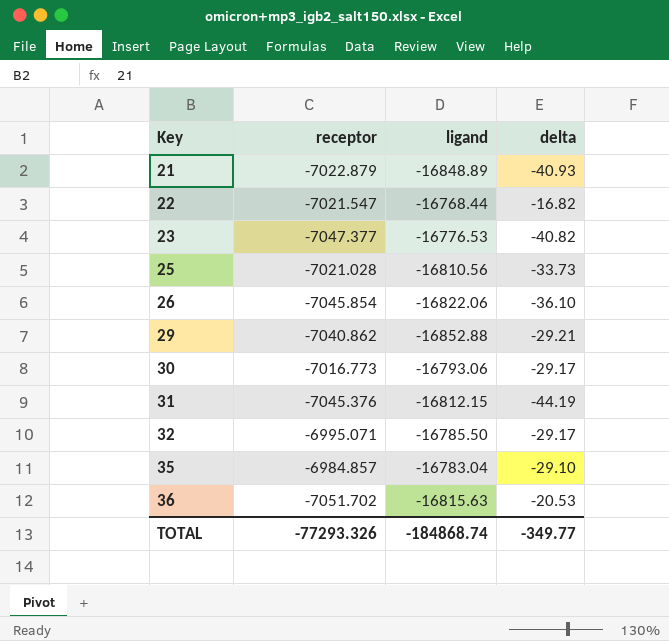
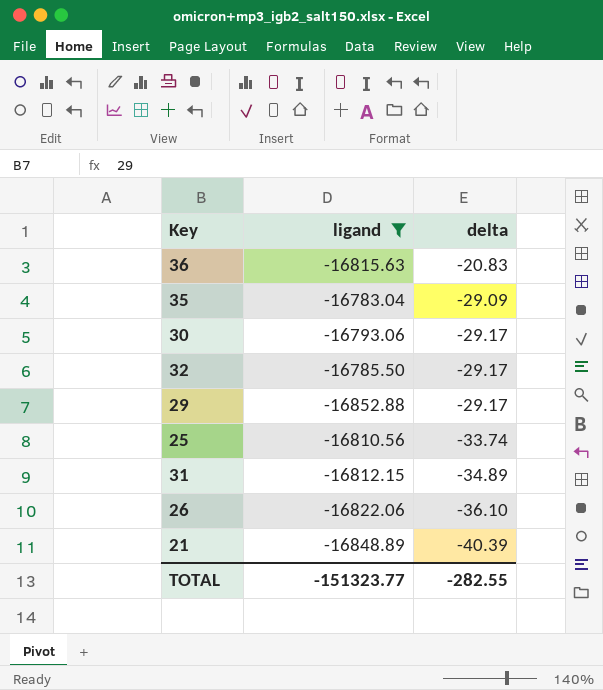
filter: none -> ligand <= -16783.04
row order: Key ascending -> delta descending
column receptor | position: 2 -> none
36 | delta: -20.53 -> -20.83
35 | delta: -29.10 -> -29.09
29 | delta: -29.21 -> -29.17
25 | delta: -33.73 -> -33.74
31 | delta: -44.19 -> -34.89
21 | delta: -40.93 -> -40.39
TOTAL | ligand: -184868.74 -> -151323.77
TOTAL | delta: -349.77 -> -282.55

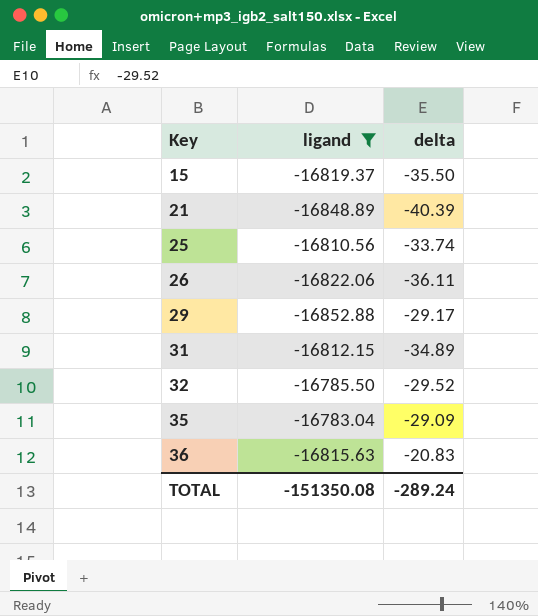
row order: delta descending -> Key ascending
row 30: -16793.06 | -29.17 -> none
row 15: none -> -16819.37 | -35.50
26 | delta: -36.10 -> -36.11
32 | delta: -29.17 -> -29.52
TOTAL | ligand: -151323.77 -> -151350.08
TOTAL | delta: -282.55 -> -289.24

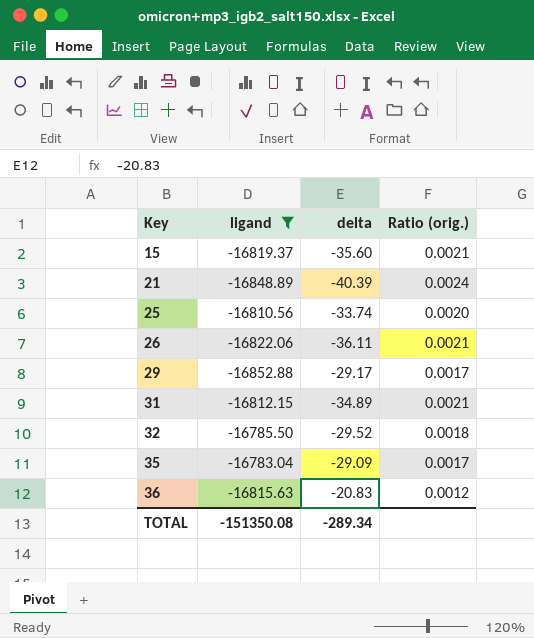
column Ratio (orig.) | formula: none -> [delta] / [ligand]
15 | delta: -35.50 -> -35.60
TOTAL | delta: -289.24 -> -289.34

